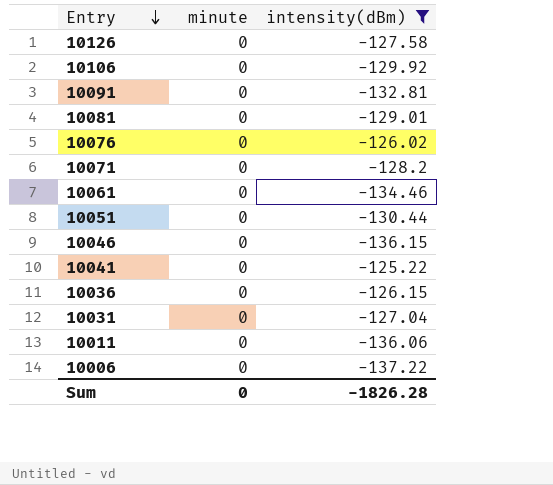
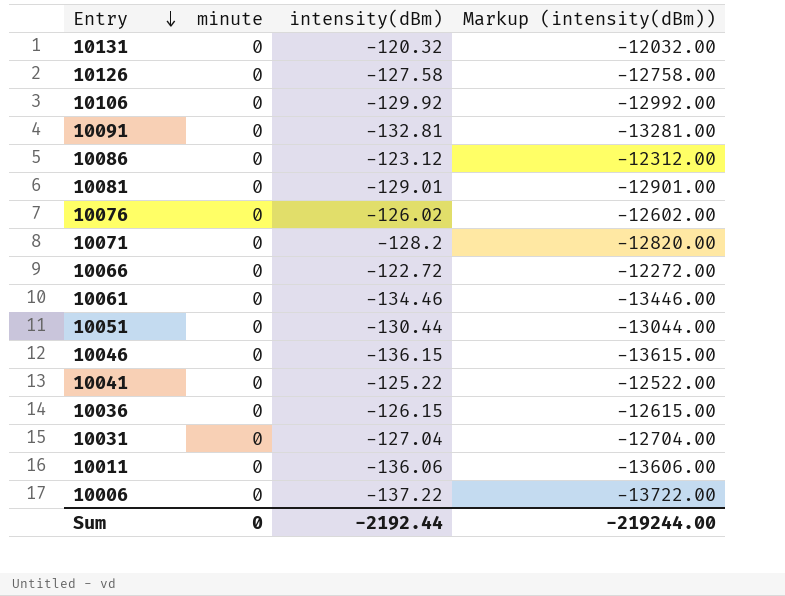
filter: intensity(dBm) <= -125.22 -> none
column Markup (intensity(dBm)) | formula: none -> [intensity(dBm)] * 100
Sum | intensity(dBm): -1826.28 -> -2192.44

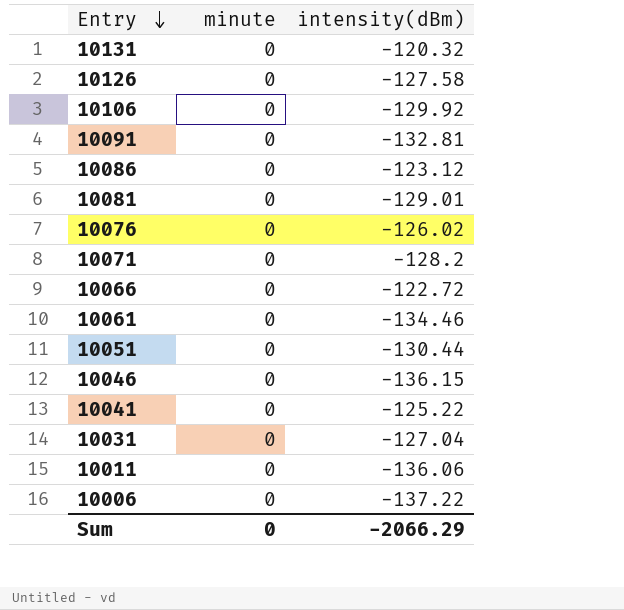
column Markup (intensity(dBm)) | formula: [intensity(dBm)] * 100 -> none
row 10036: 0 | -126.15 | -12615.00 -> none
Sum | intensity(dBm): -2192.44 -> -2066.29

